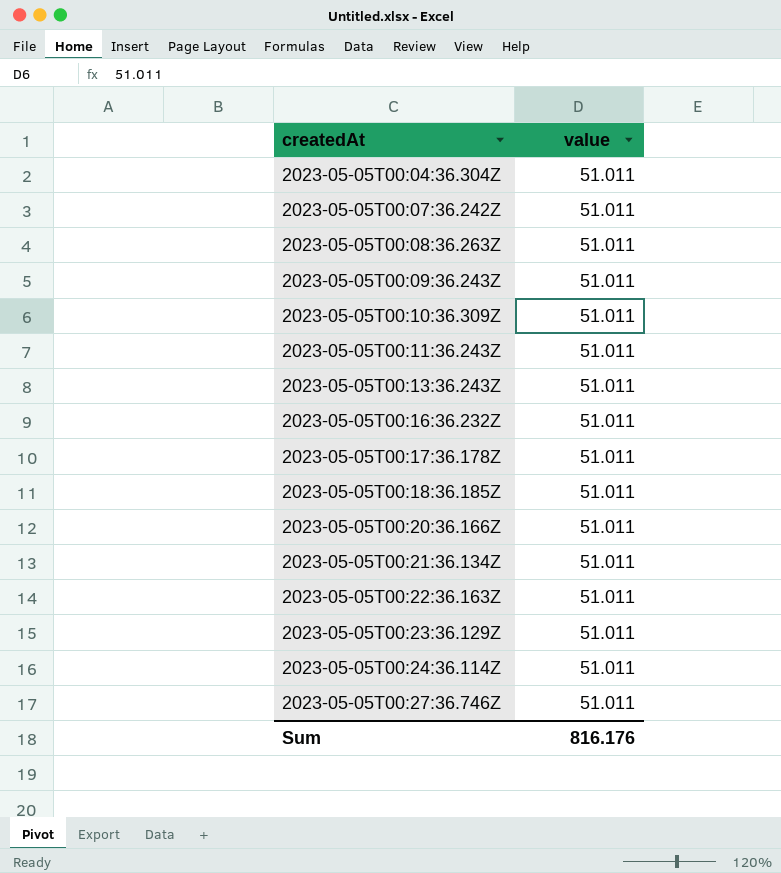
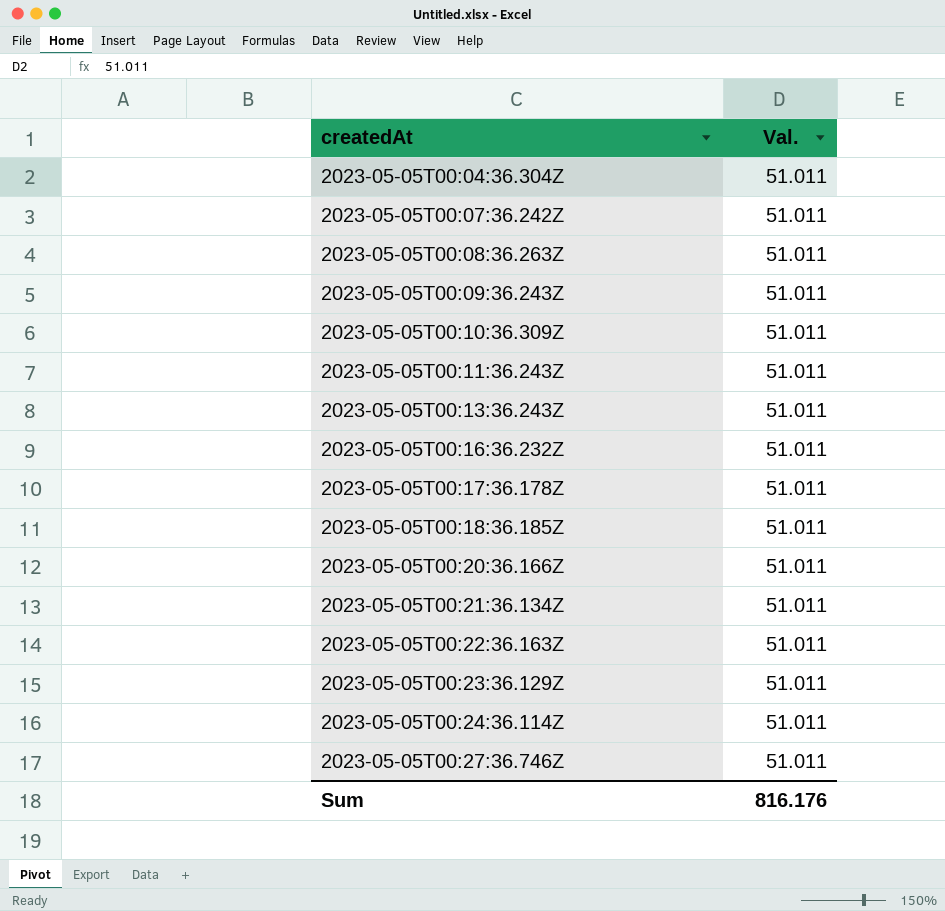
column name: value -> Val.

